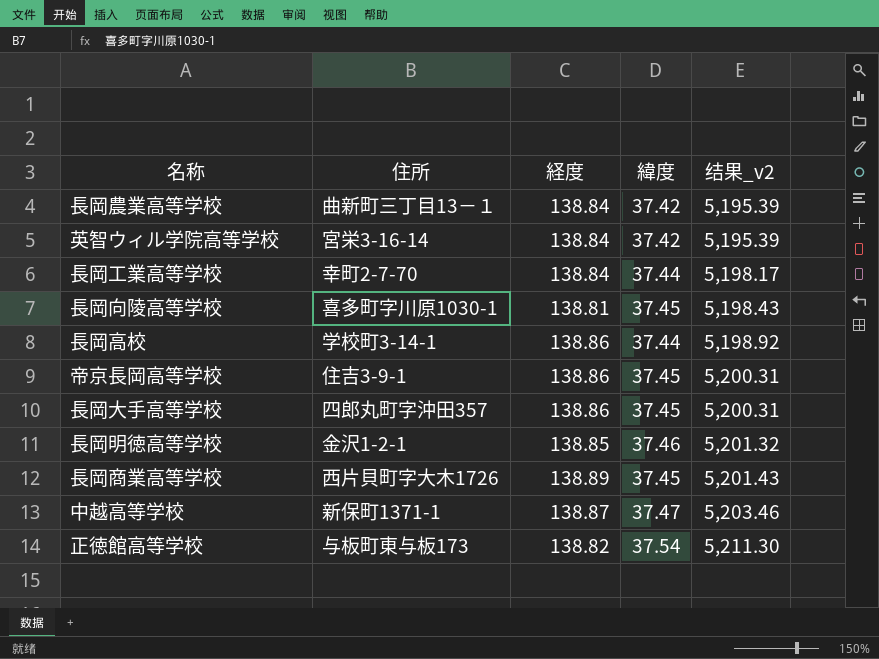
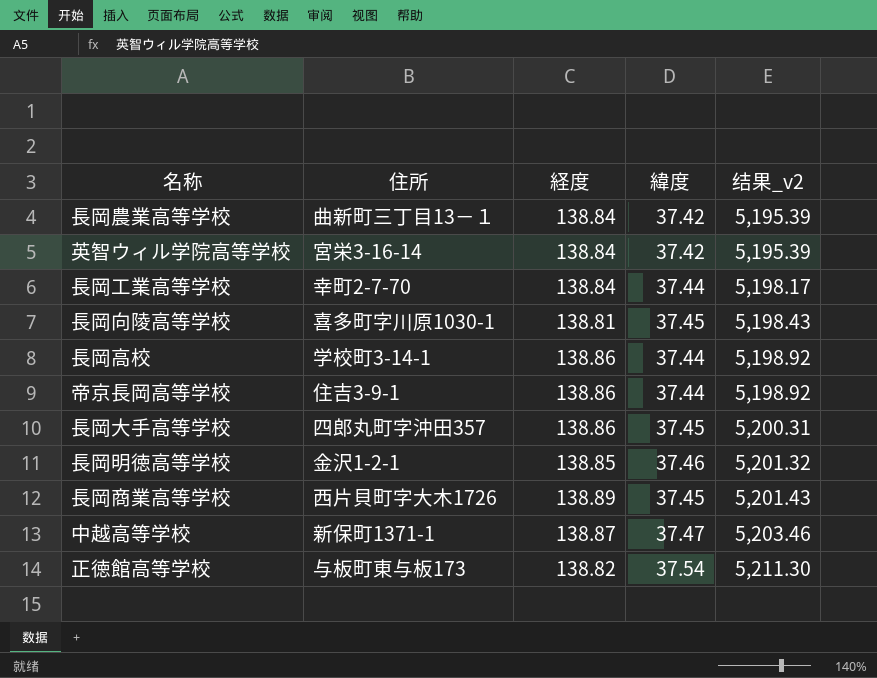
帝京長岡高等学校 | 緯度: 37.45 -> 37.44
帝京長岡高等学校 | 结果_v2: 5,200.31 -> 5,198.92

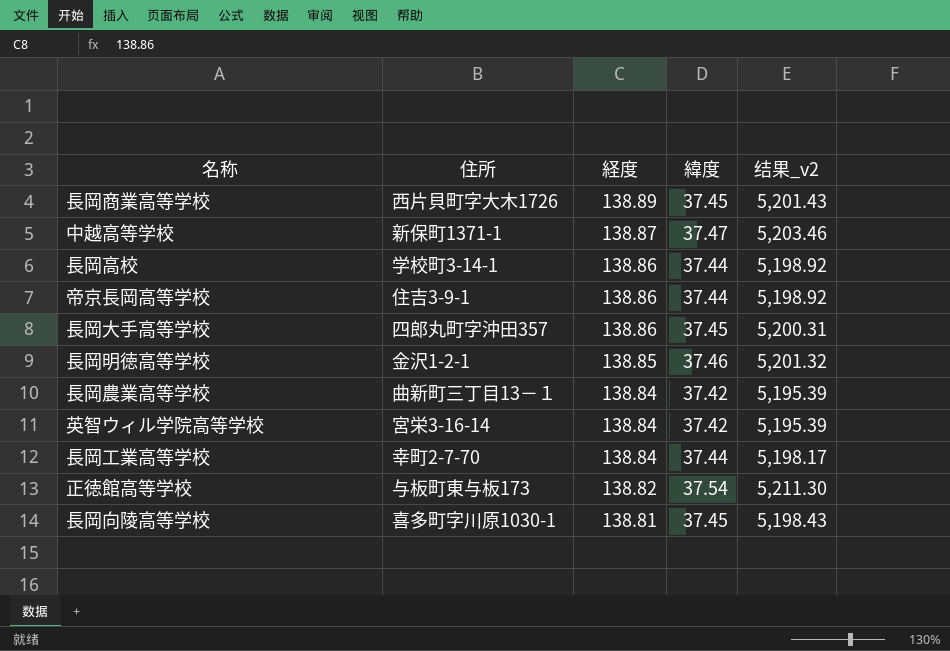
row order: 结果_v2 ascending -> 経度 descending

